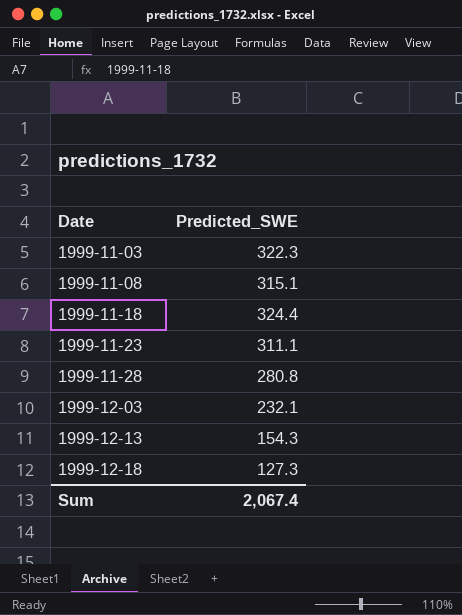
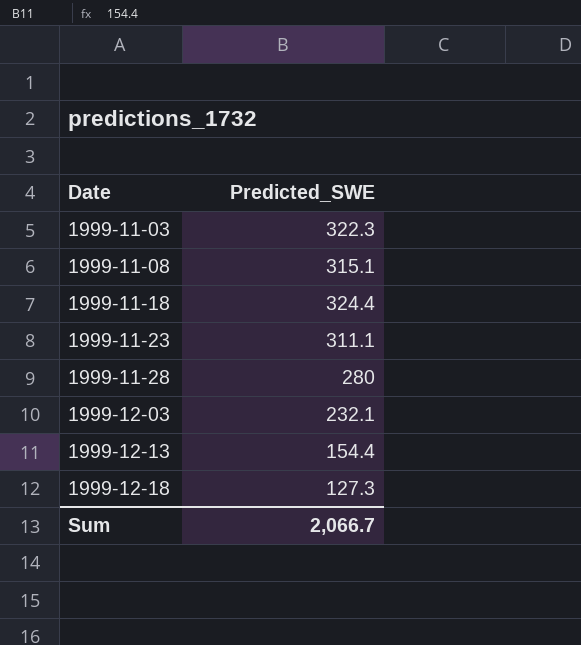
1999-11-28 | Predicted_SWE: 280.8 -> 280
1999-12-13 | Predicted_SWE: 154.3 -> 154.4
Sum | Predicted_SWE: 2,067.4 -> 2,066.7

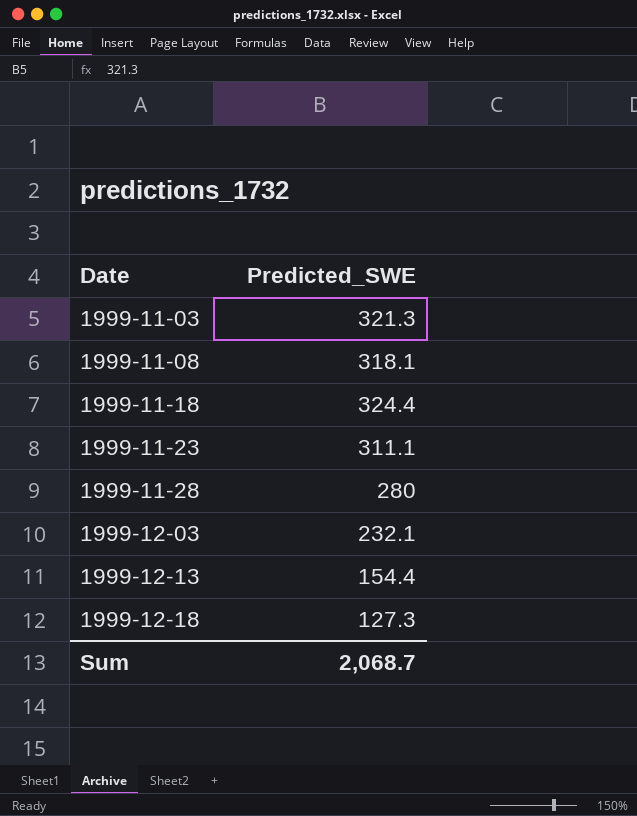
1999-11-03 | Predicted_SWE: 322.3 -> 321.3
1999-11-08 | Predicted_SWE: 315.1 -> 318.1
Sum | Predicted_SWE: 2,066.7 -> 2,068.7

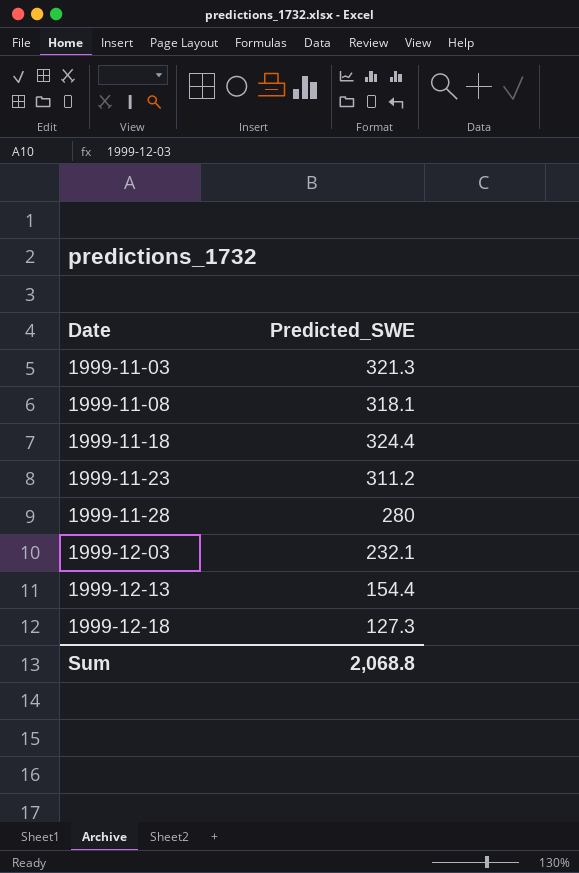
1999-11-23 | Predicted_SWE: 311.1 -> 311.2
Sum | Predicted_SWE: 2,068.7 -> 2,068.8

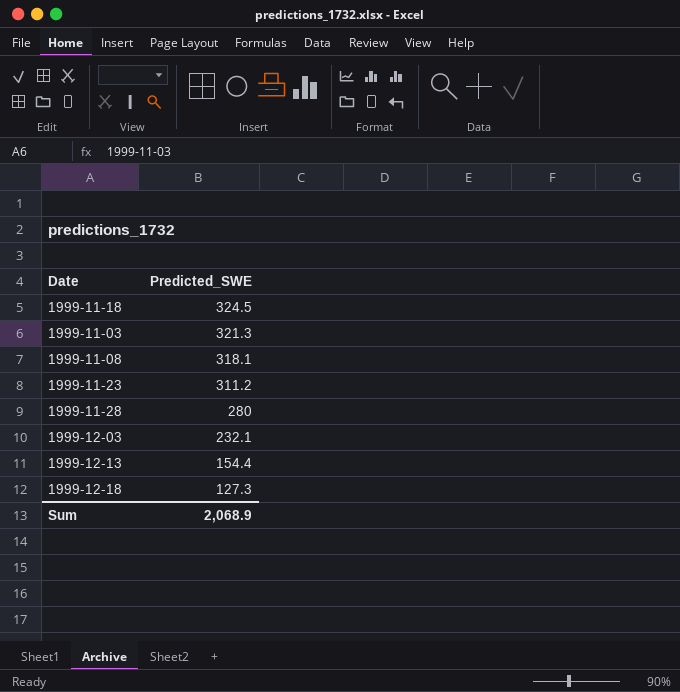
row order: Date ascending -> Predicted_SWE descending
1999-11-18 | Predicted_SWE: 324.4 -> 324.5
Sum | Predicted_SWE: 2,068.8 -> 2,068.9

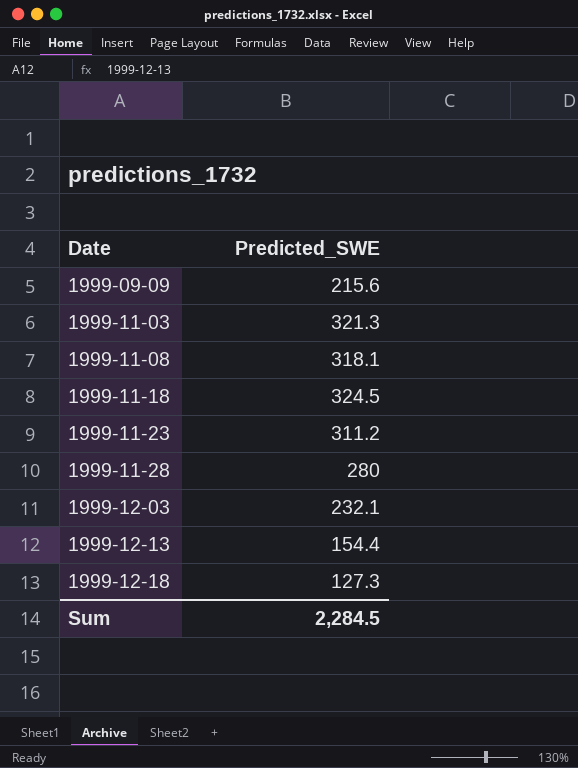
row order: Predicted_SWE descending -> Date ascending
row 1999-09-09: none -> 215.6
Sum | Predicted_SWE: 2,068.9 -> 2,284.5

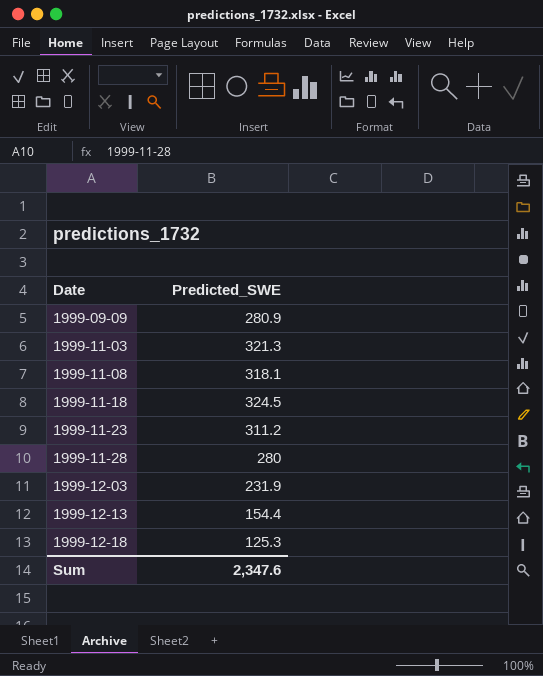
1999-09-09 | Predicted_SWE: 215.6 -> 280.9
1999-12-03 | Predicted_SWE: 232.1 -> 231.9
1999-12-18 | Predicted_SWE: 127.3 -> 125.3
Sum | Predicted_SWE: 2,284.5 -> 2,347.6

